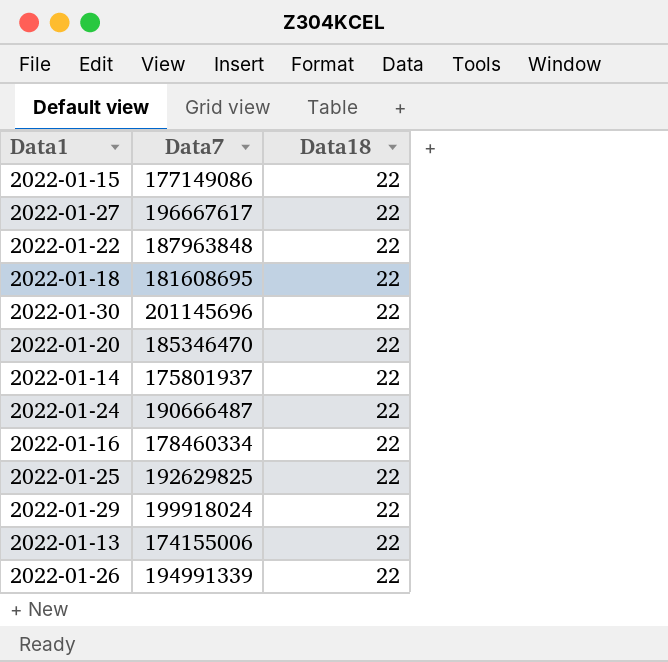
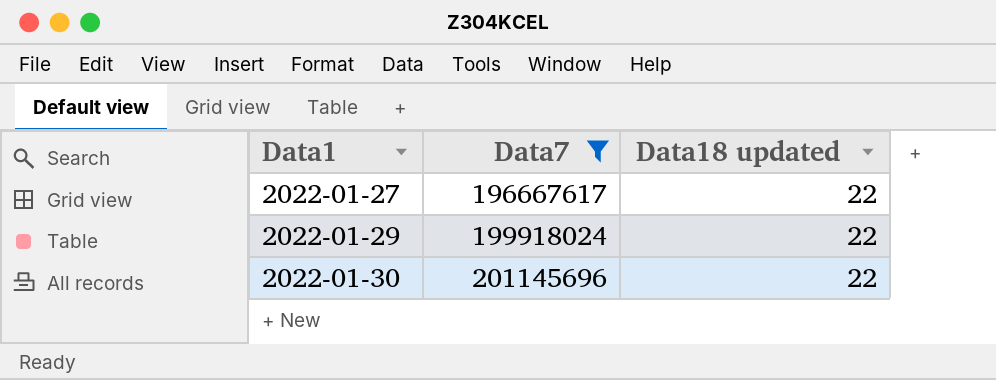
filter: none -> Data7 >= 196667617
row order: none -> Data1 ascending
column name: Data18 -> Data18 updated

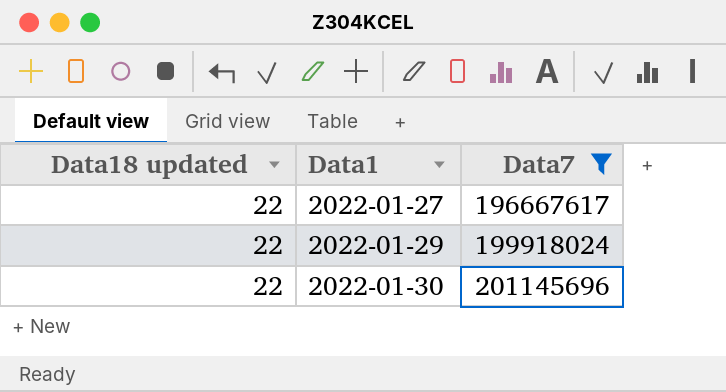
column Data18 updated | position: 3 -> 1

